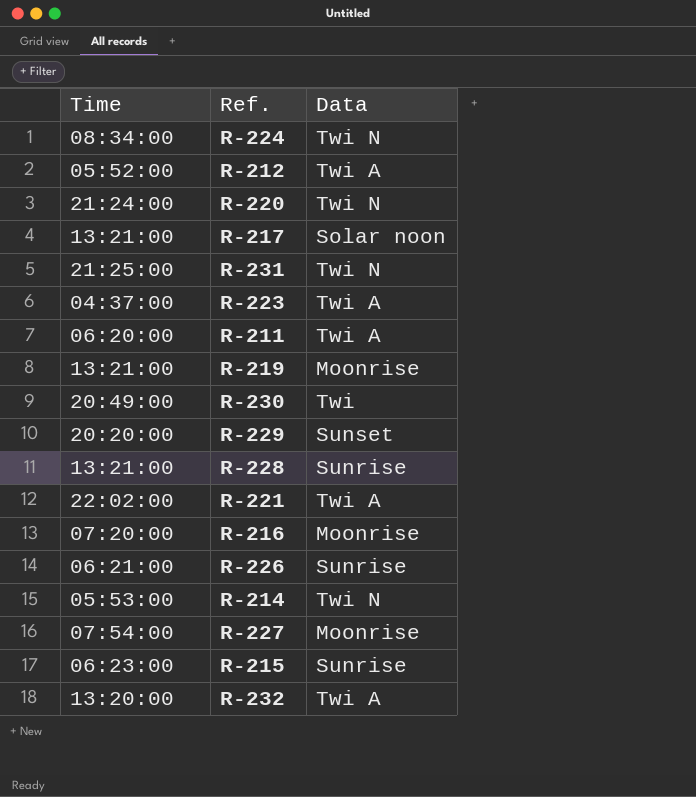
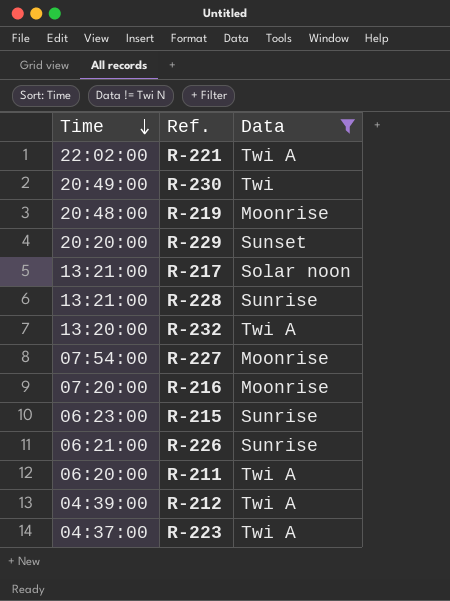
filter: none -> Data != Twi N
row order: none -> Time descending
R-219 | Time: 13:21:00 -> 20:48:00
R-212 | Time: 05:52:00 -> 04:39:00

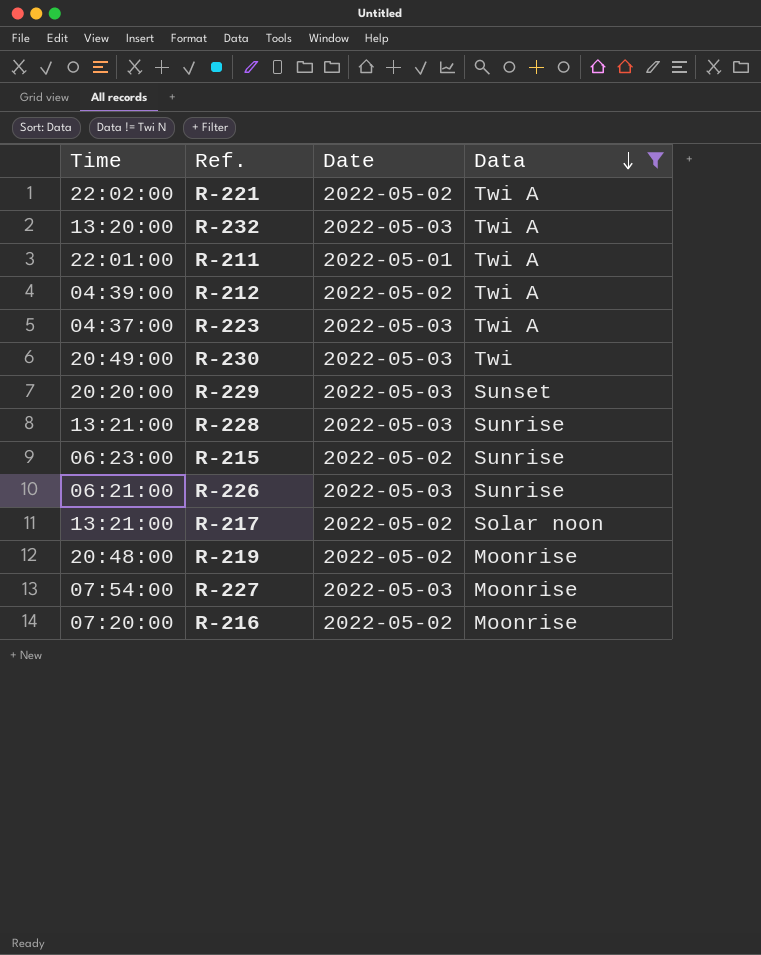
row order: Time descending -> Data descending
column Date | position: none -> 3
R-211 | Time: 06:20:00 -> 22:01:00

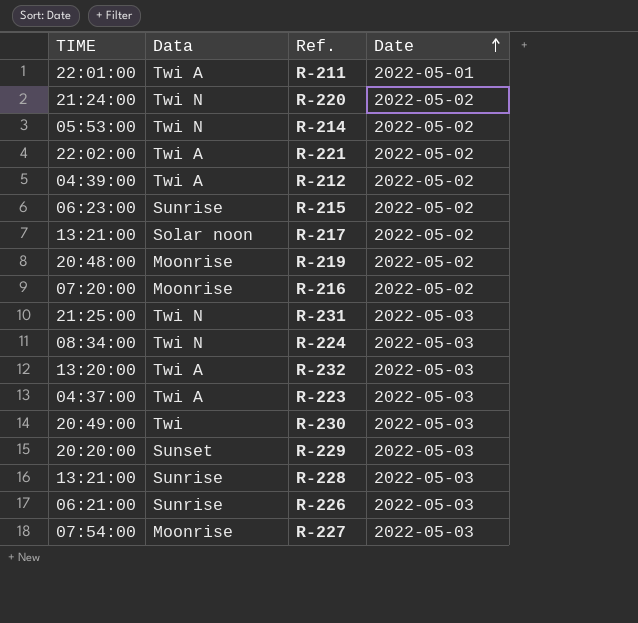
filter: Data != Twi N -> none
row order: Data descending -> Date ascending
column name: Time -> TIME
column Data | position: 4 -> 2

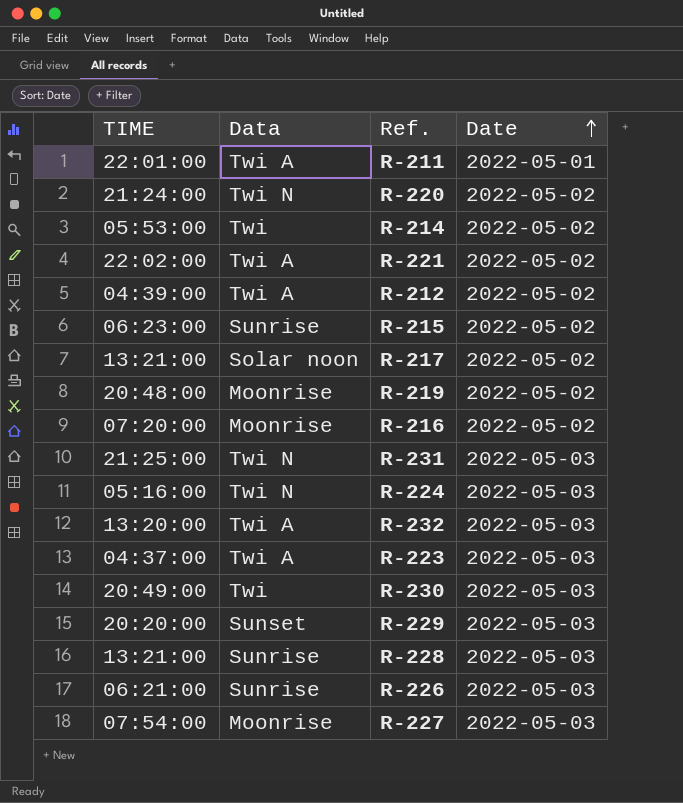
R-214 | Data: Twi N -> Twi
R-224 | TIME: 08:34:00 -> 05:16:00

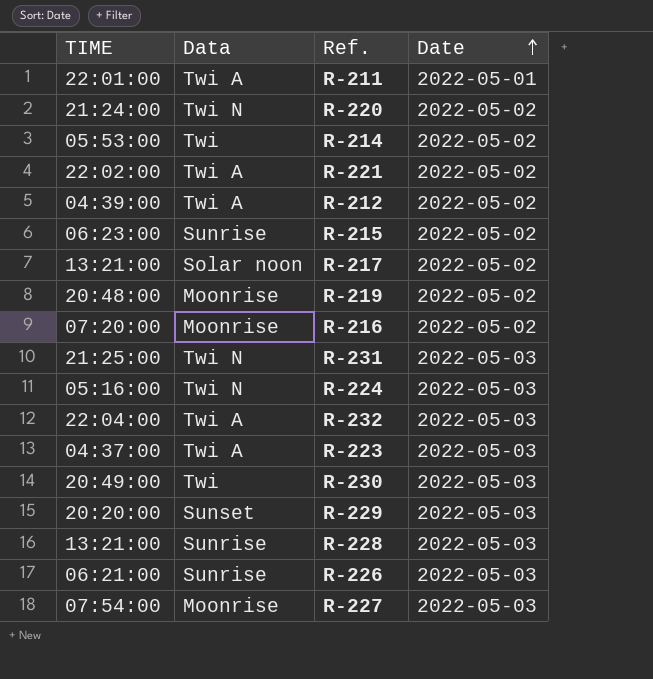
R-232 | TIME: 13:20:00 -> 22:04:00

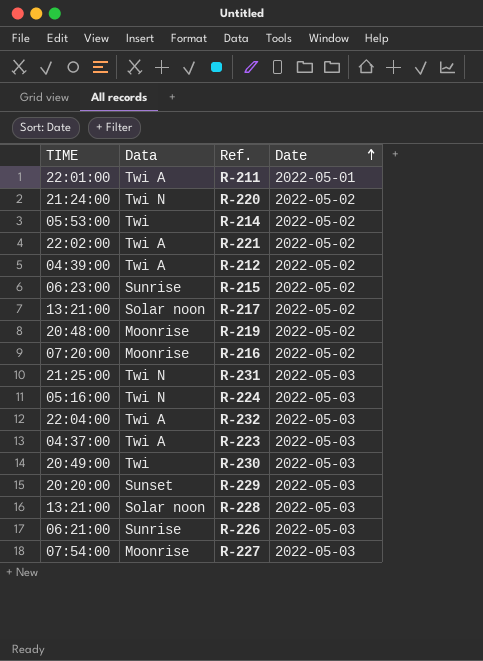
R-228 | Data: Sunrise -> Solar noon

